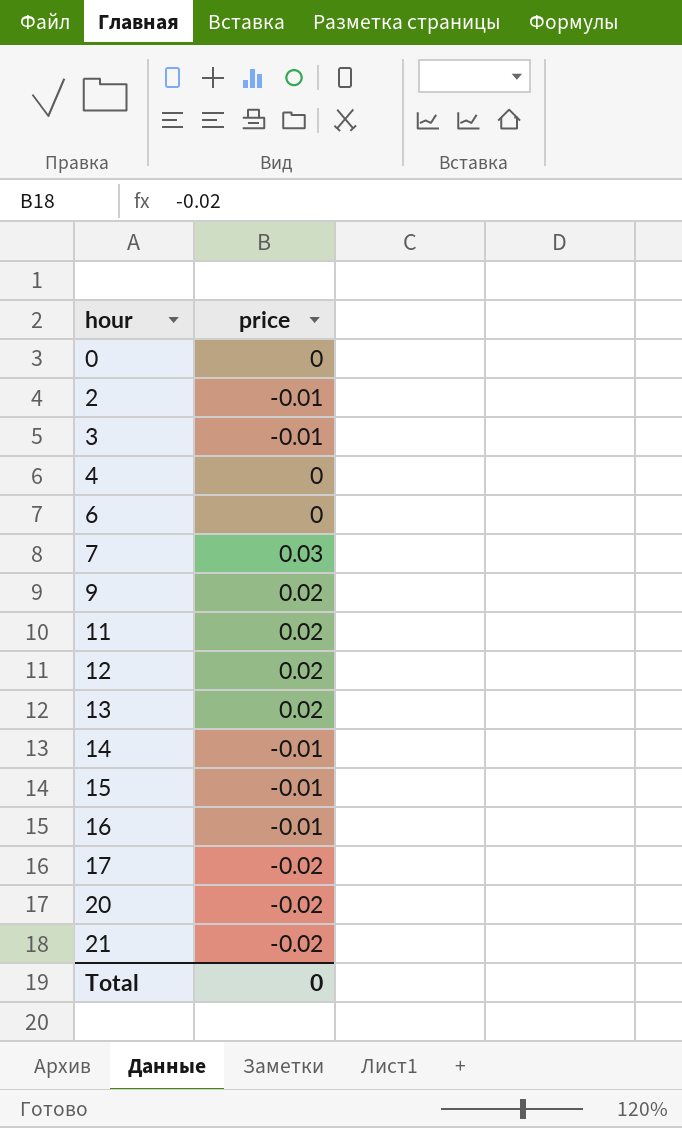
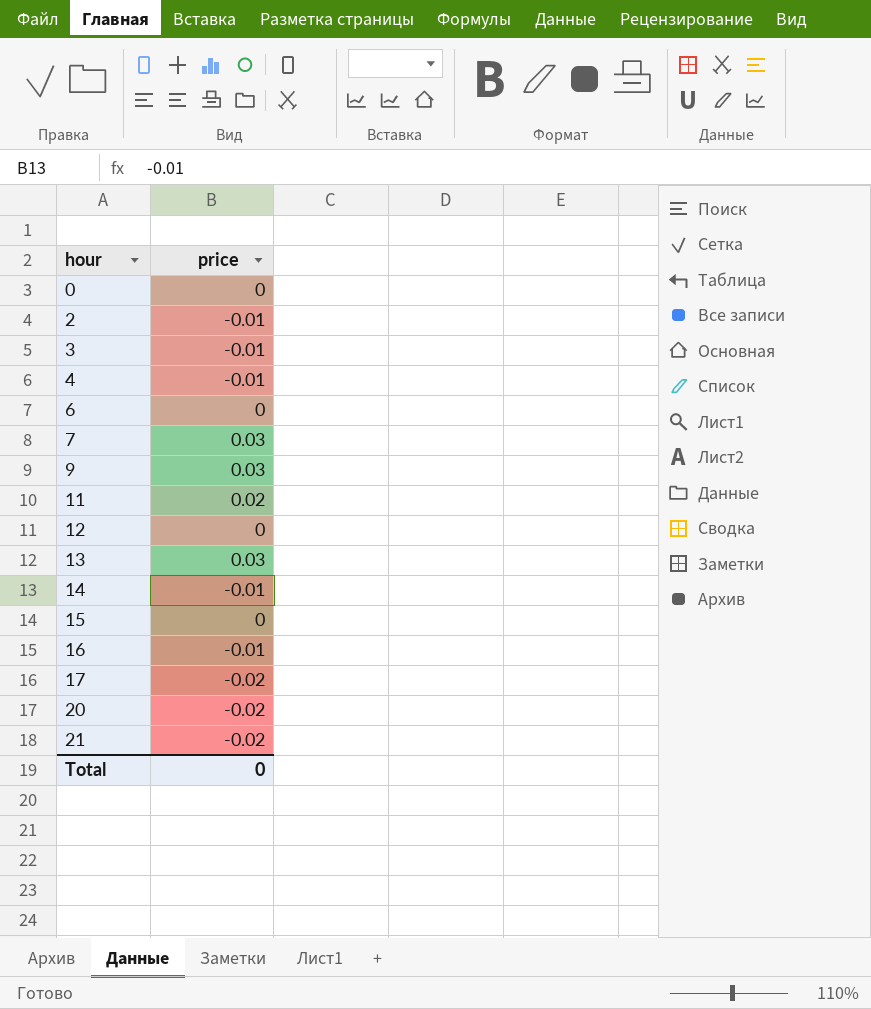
4 | price: 0 -> -0.01
9 | price: 0.02 -> 0.03
12 | price: 0.02 -> 0
13 | price: 0.02 -> 0.03
15 | price: -0.01 -> 0

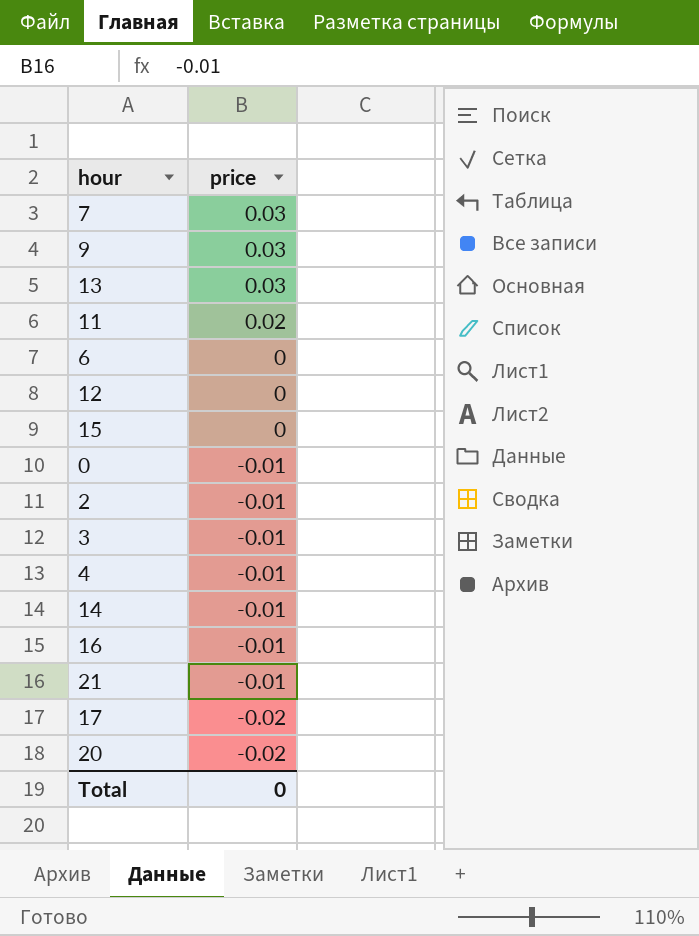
row order: hour ascending -> price descending
0 | price: 0 -> -0.01
21 | price: -0.02 -> -0.01

